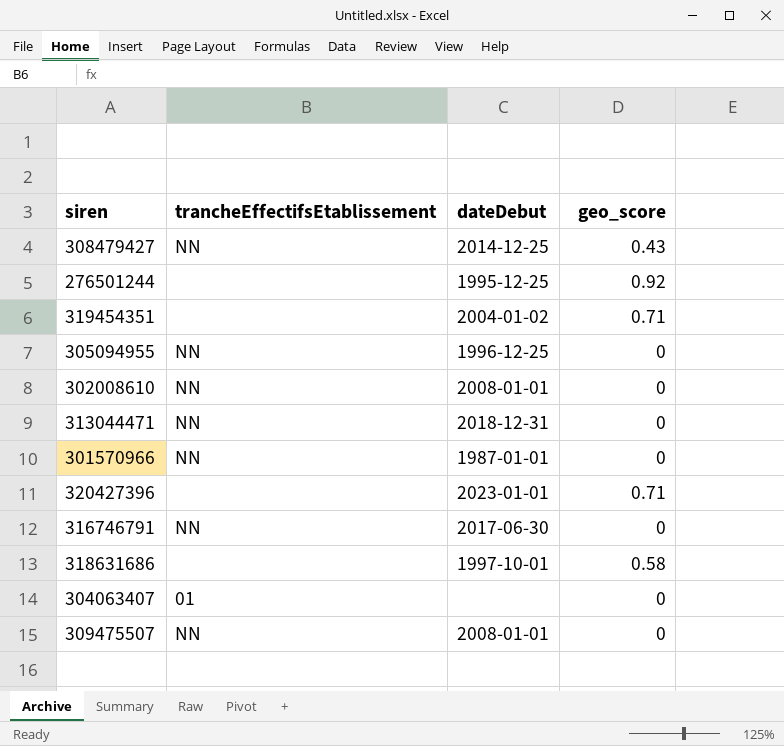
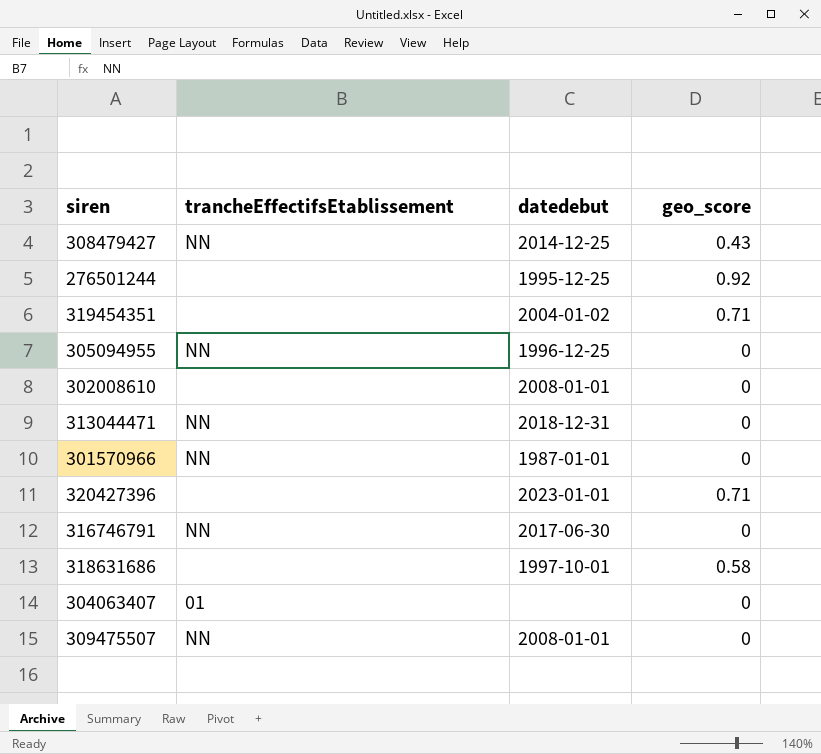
column name: dateDebut -> datedebut
302008610 | trancheEffectifsEtablissement: NN -> none

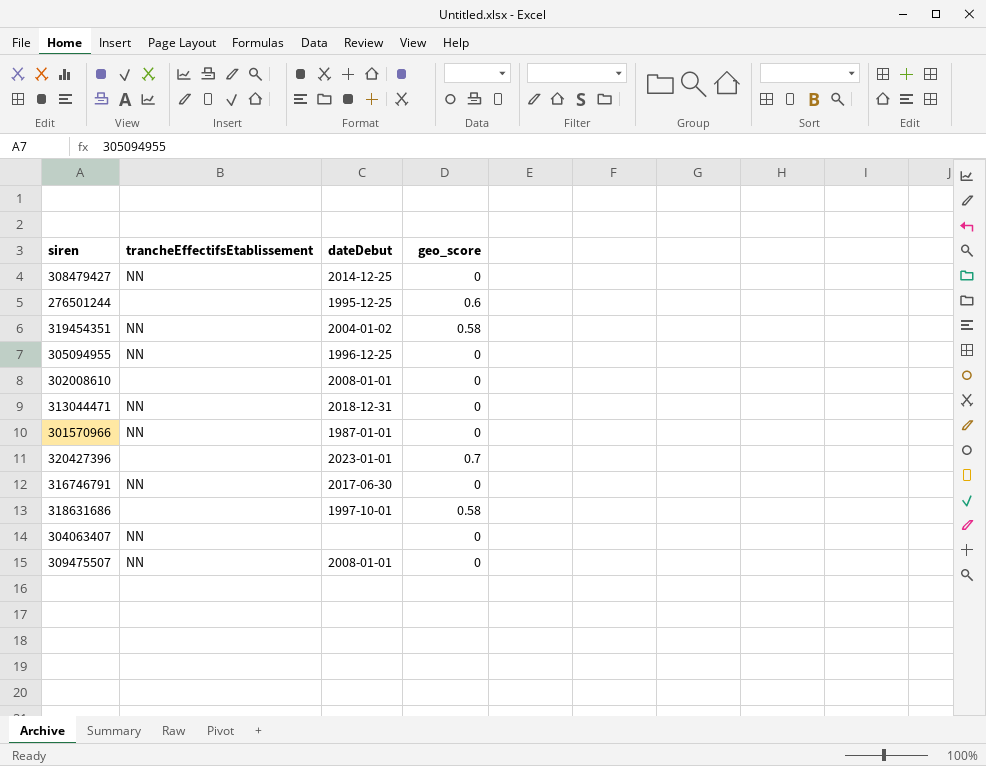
column name: datedebut -> dateDebut
308479427 | geo_score: 0.43 -> 0
276501244 | geo_score: 0.92 -> 0.6
319454351 | trancheEffectifsEtablissement: none -> NN
319454351 | geo_score: 0.71 -> 0.58
320427396 | geo_score: 0.71 -> 0.7
304063407 | trancheEffectifsEtablissement: 01 -> NN

